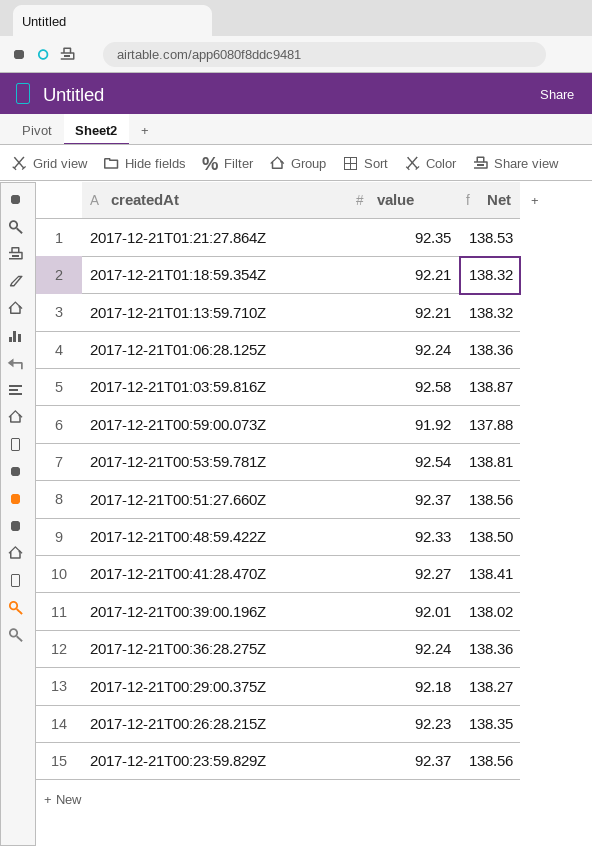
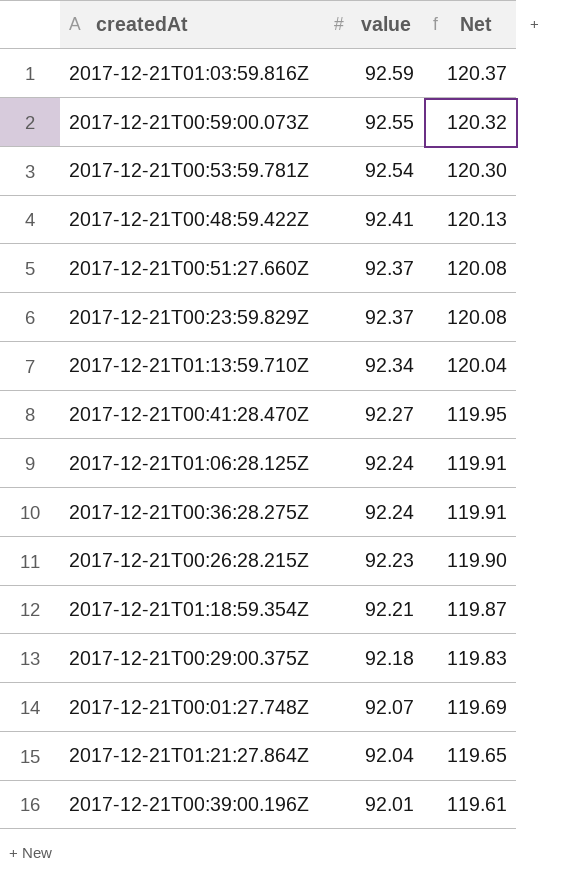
row order: createdAt descending -> value descending
column Net | formula: [value] * 1.5 -> [value] * 1.3
2017-12-21T01:03:59.816Z | value: 92.58 -> 92.59
2017-12-21T00:59:00.073Z | value: 91.92 -> 92.55
2017-12-21T00:48:59.422Z | value: 92.33 -> 92.41
2017-12-21T01:13:59.710Z | value: 92.21 -> 92.34
row 2017-12-21T00:01:27.748Z: none -> 92.07 | 119.69
2017-12-21T01:21:27.864Z | value: 92.35 -> 92.04

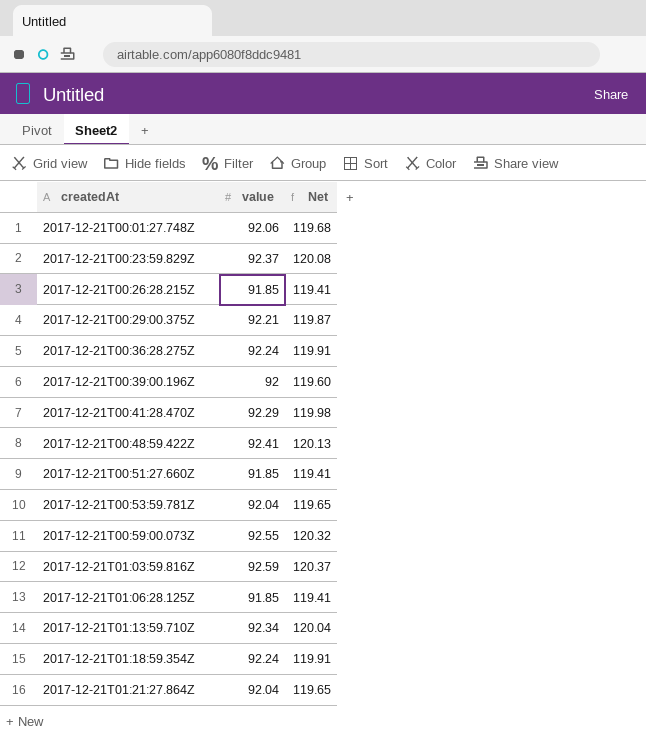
row order: value descending -> createdAt ascending
2017-12-21T00:01:27.748Z | value: 92.07 -> 92.06
2017-12-21T00:01:27.748Z | Net: 119.69 -> 119.68
2017-12-21T00:26:28.215Z | value: 92.23 -> 91.85
2017-12-21T00:26:28.215Z | Net: 119.90 -> 119.41
2017-12-21T00:29:00.375Z | value: 92.18 -> 92.21
2017-12-21T00:29:00.375Z | Net: 119.83 -> 119.87
2017-12-21T00:39:00.196Z | value: 92.01 -> 92
2017-12-21T00:39:00.196Z | Net: 119.61 -> 119.60
2017-12-21T00:41:28.470Z | value: 92.27 -> 92.29
2017-12-21T00:41:28.470Z | Net: 119.95 -> 119.98
2017-12-21T00:51:27.660Z | value: 92.37 -> 91.85
2017-12-21T00:51:27.660Z | Net: 120.08 -> 119.41
2017-12-21T00:53:59.781Z | value: 92.54 -> 92.04
2017-12-21T00:53:59.781Z | Net: 120.30 -> 119.65
2017-12-21T01:06:28.125Z | value: 92.24 -> 91.85
2017-12-21T01:06:28.125Z | Net: 119.91 -> 119.41
2017-12-21T01:18:59.354Z | value: 92.21 -> 92.24
2017-12-21T01:18:59.354Z | Net: 119.87 -> 119.91

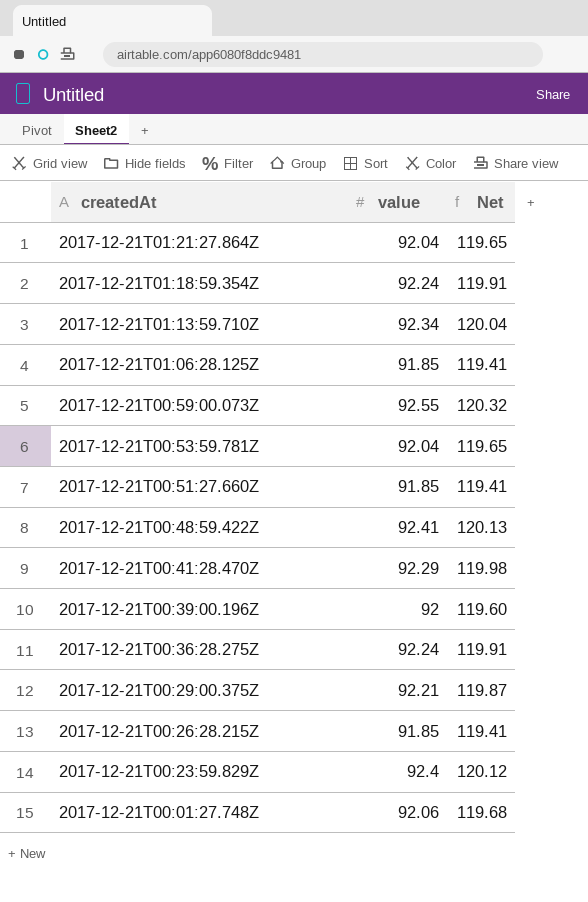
row order: createdAt ascending -> createdAt descending
row 2017-12-21T01:03:59.816Z: 92.59 | 120.37 -> none
2017-12-21T00:23:59.829Z | value: 92.37 -> 92.4
2017-12-21T00:23:59.829Z | Net: 120.08 -> 120.12

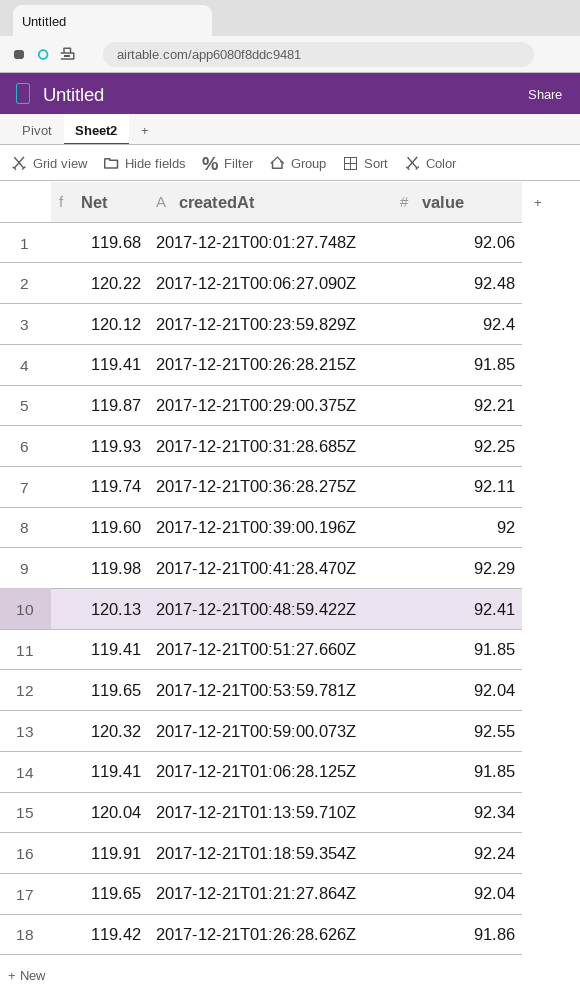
row order: createdAt descending -> createdAt ascending
column Net | position: 3 -> 1
row 2017-12-21T00:06:27.090Z: none -> 120.22 | 92.48
row 2017-12-21T00:31:28.685Z: none -> 119.93 | 92.25
2017-12-21T00:36:28.275Z | Net: 119.91 -> 119.74
2017-12-21T00:36:28.275Z | value: 92.24 -> 92.11
row 2017-12-21T01:26:28.626Z: none -> 119.42 | 91.86

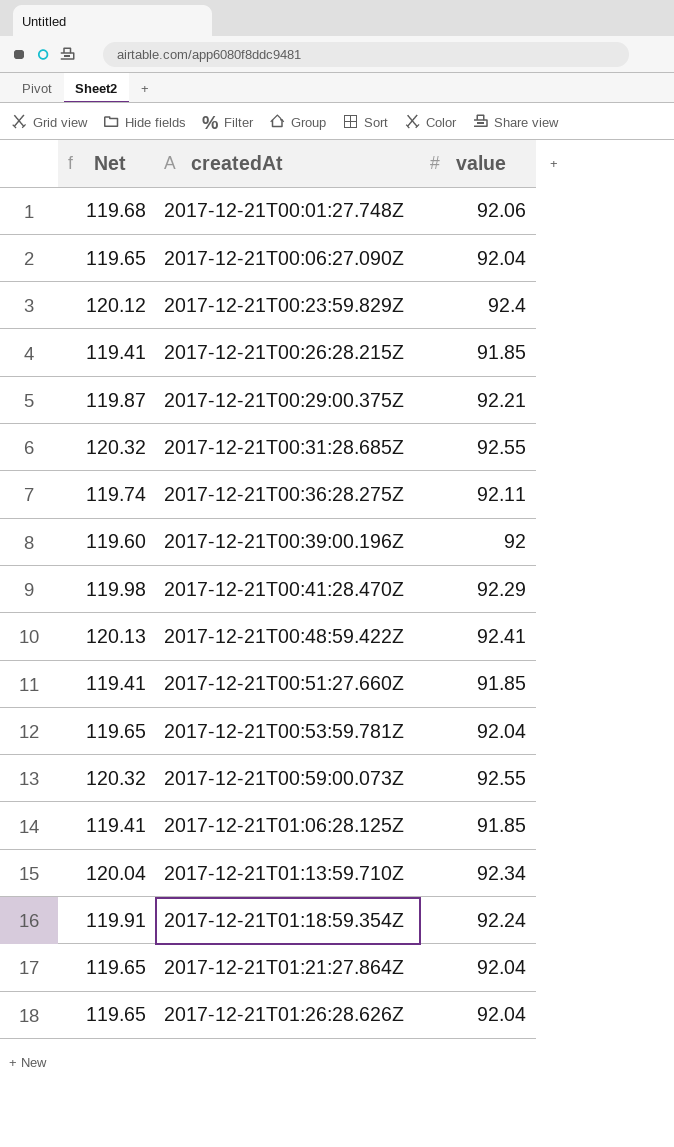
2017-12-21T00:06:27.090Z | Net: 120.22 -> 119.65
2017-12-21T00:06:27.090Z | value: 92.48 -> 92.04
2017-12-21T00:31:28.685Z | Net: 119.93 -> 120.32
2017-12-21T00:31:28.685Z | value: 92.25 -> 92.55
2017-12-21T01:26:28.626Z | Net: 119.42 -> 119.65
2017-12-21T01:26:28.626Z | value: 91.86 -> 92.04

